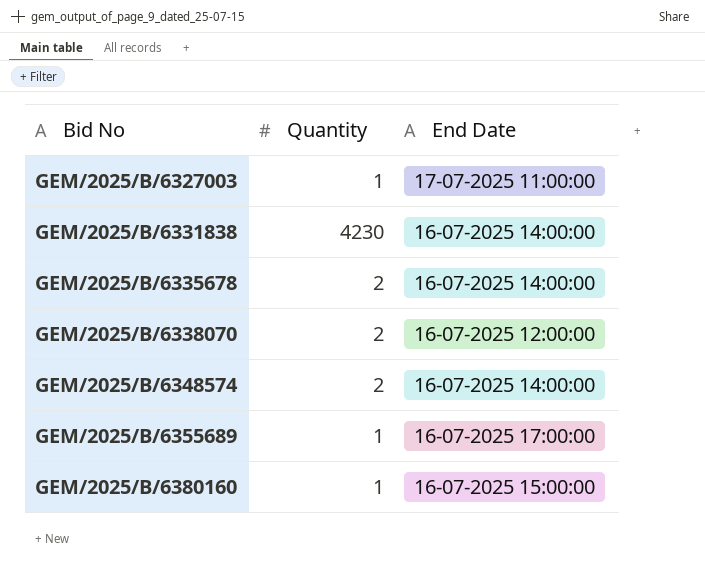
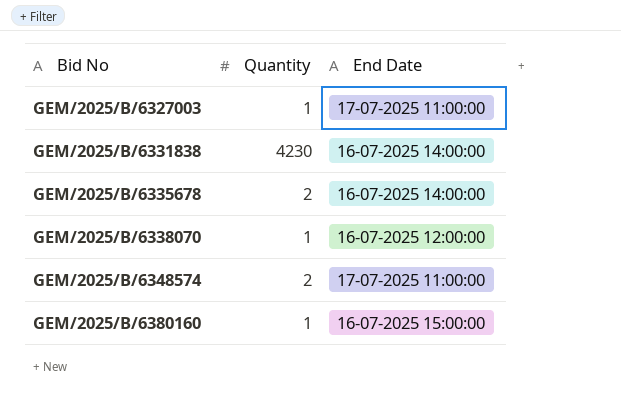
row GEM/2025/B/6355689: 1 | 16-07-2025 17:00:00 -> none
GEM/2025/B/6338070 | Quantity: 2 -> 1
GEM/2025/B/6348574 | End Date: 16-07-2025 14:00:00 -> 17-07-2025 11:00:00

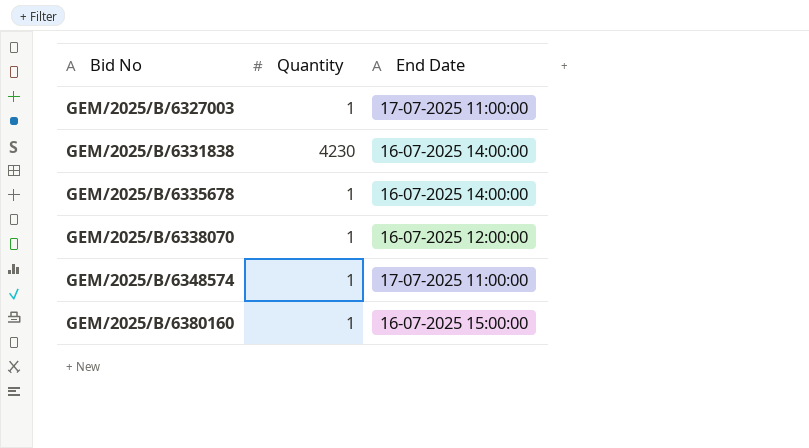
GEM/2025/B/6335678 | Quantity: 2 -> 1
GEM/2025/B/6348574 | Quantity: 2 -> 1

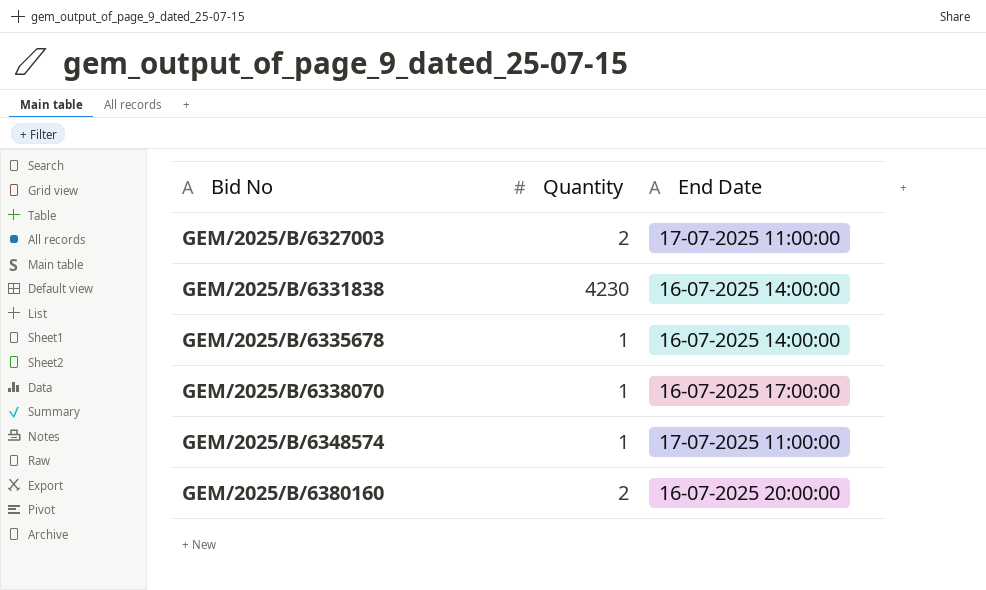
GEM/2025/B/6327003 | Quantity: 1 -> 2
GEM/2025/B/6338070 | End Date: 16-07-2025 12:00:00 -> 16-07-2025 17:00:00
GEM/2025/B/6380160 | Quantity: 1 -> 2
GEM/2025/B/6380160 | End Date: 16-07-2025 15:00:00 -> 16-07-2025 20:00:00

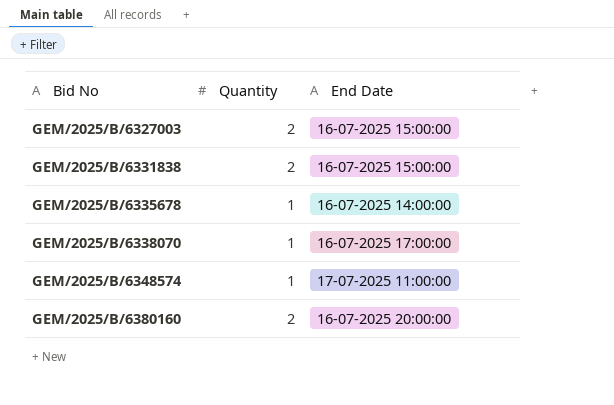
GEM/2025/B/6327003 | End Date: 17-07-2025 11:00:00 -> 16-07-2025 15:00:00
GEM/2025/B/6331838 | Quantity: 4230 -> 2
GEM/2025/B/6331838 | End Date: 16-07-2025 14:00:00 -> 16-07-2025 15:00:00

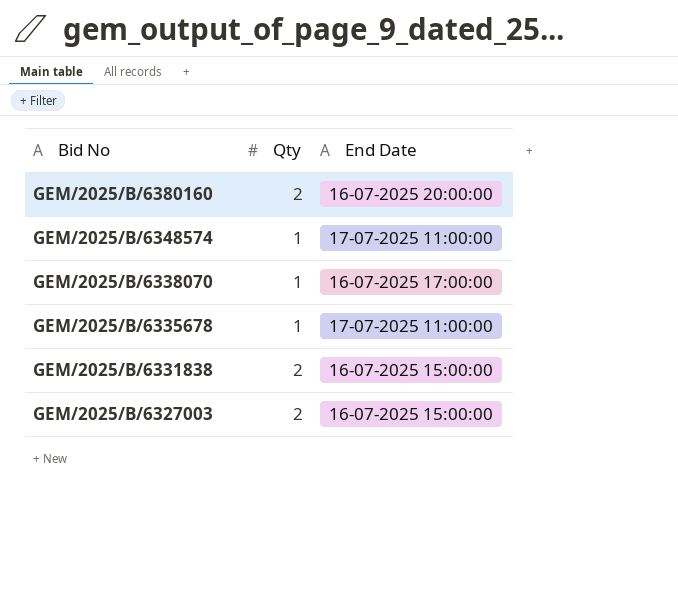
row order: Bid No ascending -> Bid No descending
column name: Quantity -> Qty
GEM/2025/B/6335678 | End Date: 16-07-2025 14:00:00 -> 17-07-2025 11:00:00

